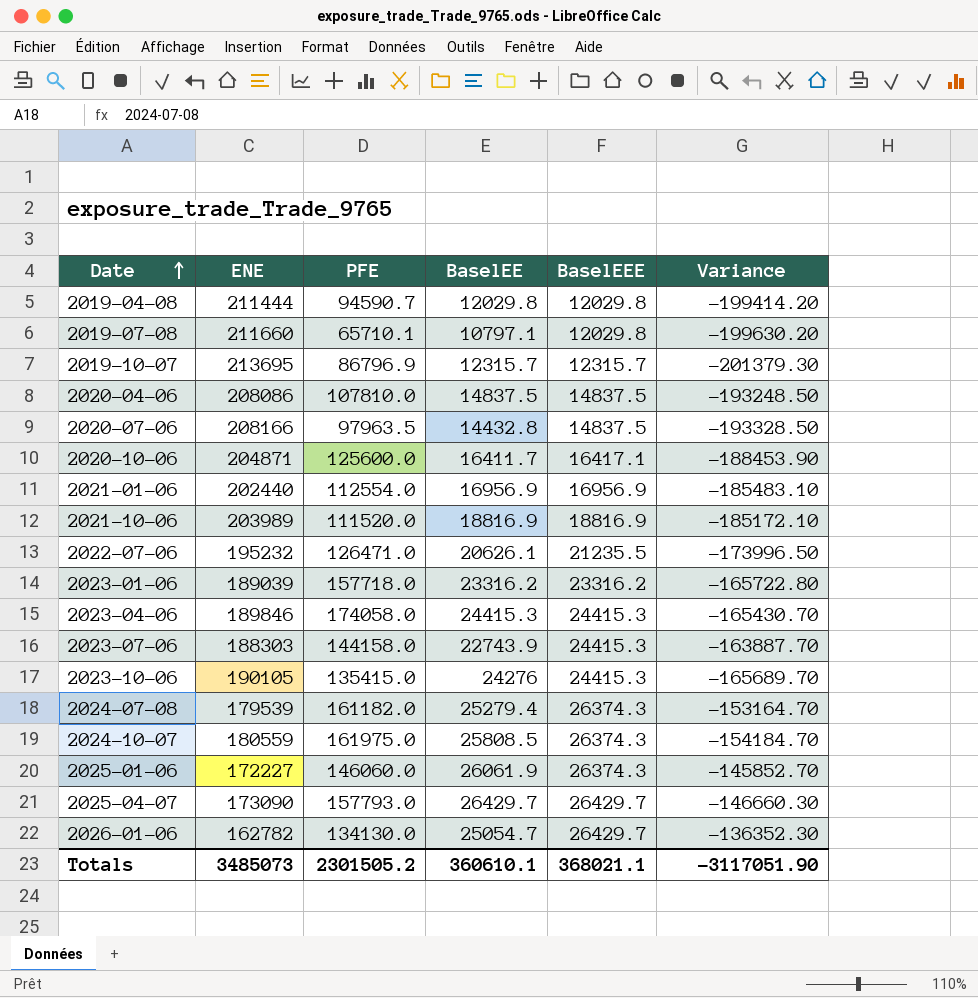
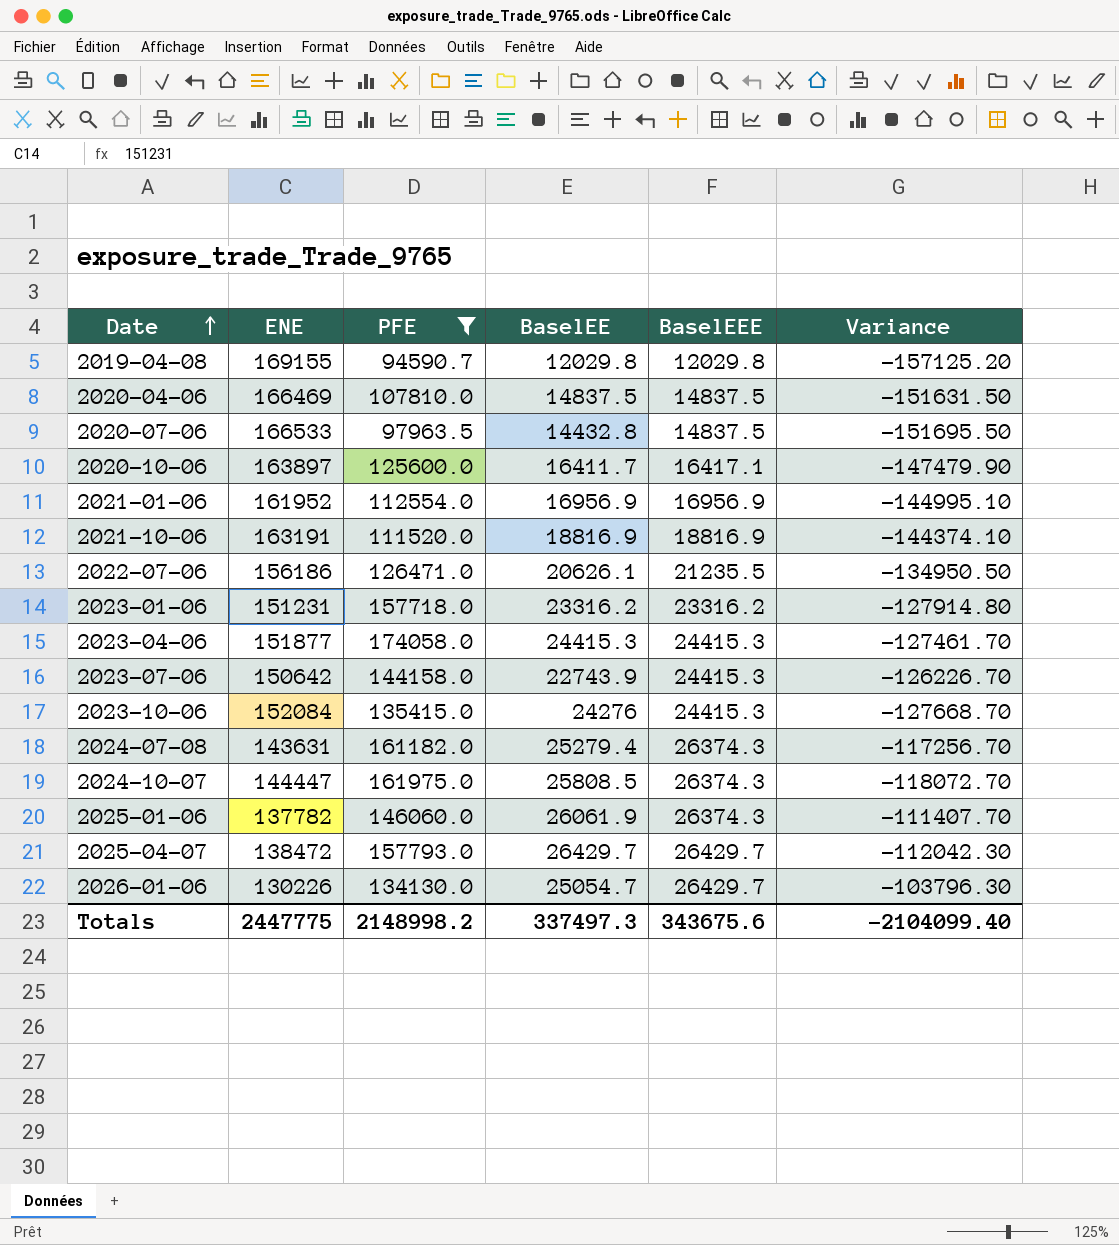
filter: none -> PFE >= 94590.7
2019-04-08 | ENE: 211444 -> 169155
2019-04-08 | Variance: -199414.20 -> -157125.20
2020-04-06 | ENE: 208086 -> 166469
2020-04-06 | Variance: -193248.50 -> -151631.50
2020-07-06 | ENE: 208166 -> 166533
2020-07-06 | Variance: -193328.50 -> -151695.50
2020-10-06 | ENE: 204871 -> 163897
2020-10-06 | Variance: -188453.90 -> -147479.90
2021-01-06 | ENE: 202440 -> 161952
2021-01-06 | Variance: -185483.10 -> -144995.10
2021-10-06 | ENE: 203989 -> 163191
2021-10-06 | Variance: -185172.10 -> -144374.10
2022-07-06 | ENE: 195232 -> 156186
2022-07-06 | Variance: -173996.50 -> -134950.50
2023-01-06 | ENE: 189039 -> 151231
2023-01-06 | Variance: -165722.80 -> -127914.80
2023-04-06 | ENE: 189846 -> 151877
2023-04-06 | Variance: -165430.70 -> -127461.70
2023-07-06 | ENE: 188303 -> 150642
2023-07-06 | Variance: -163887.70 -> -126226.70
2023-10-06 | ENE: 190105 -> 152084
2023-10-06 | Variance: -165689.70 -> -127668.70
2024-07-08 | ENE: 179539 -> 143631
2024-07-08 | Variance: -153164.70 -> -117256.70
2024-10-07 | ENE: 180559 -> 144447
2024-10-07 | Variance: -154184.70 -> -118072.70
2025-01-06 | ENE: 172227 -> 137782
2025-01-06 | Variance: -145852.70 -> -111407.70
2025-04-07 | ENE: 173090 -> 138472
2025-04-07 | Variance: -146660.30 -> -112042.30
2026-01-06 | ENE: 162782 -> 130226
2026-01-06 | Variance: -136352.30 -> -103796.30
Totals | ENE: 3485073 -> 2447775
Totals | PFE: 2301505.2 -> 2148998.2
Totals | BaselEE: 360610.1 -> 337497.3
Totals | BaselEEE: 368021.1 -> 343675.6
Totals | Variance: -3117051.90 -> -2104099.40

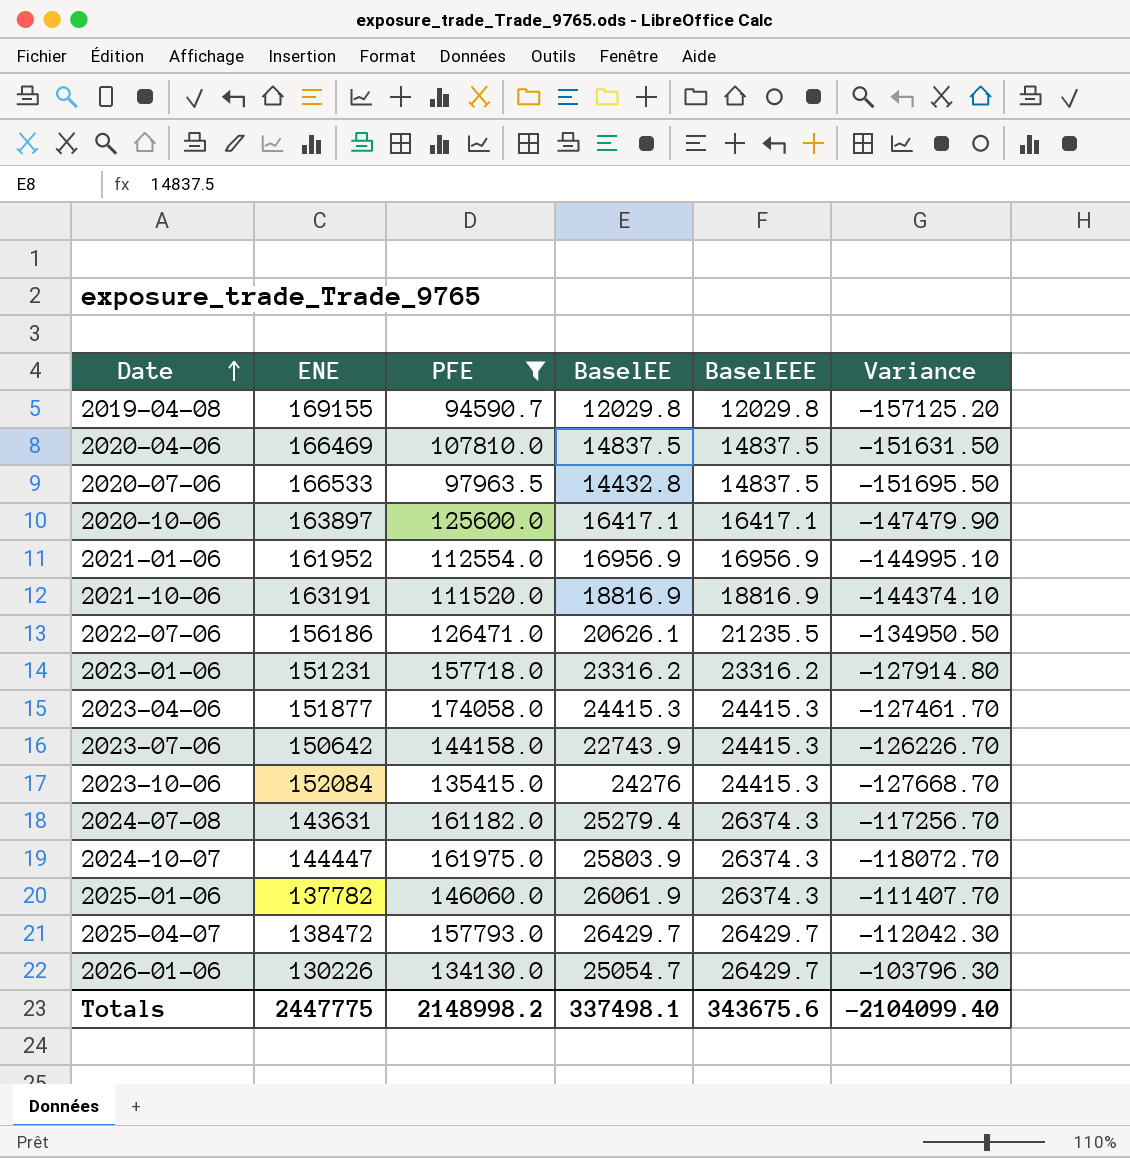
2020-10-06 | BaselEE: 16411.7 -> 16417.1
2024-10-07 | BaselEE: 25808.5 -> 25803.9
Totals | BaselEE: 337497.3 -> 337498.1

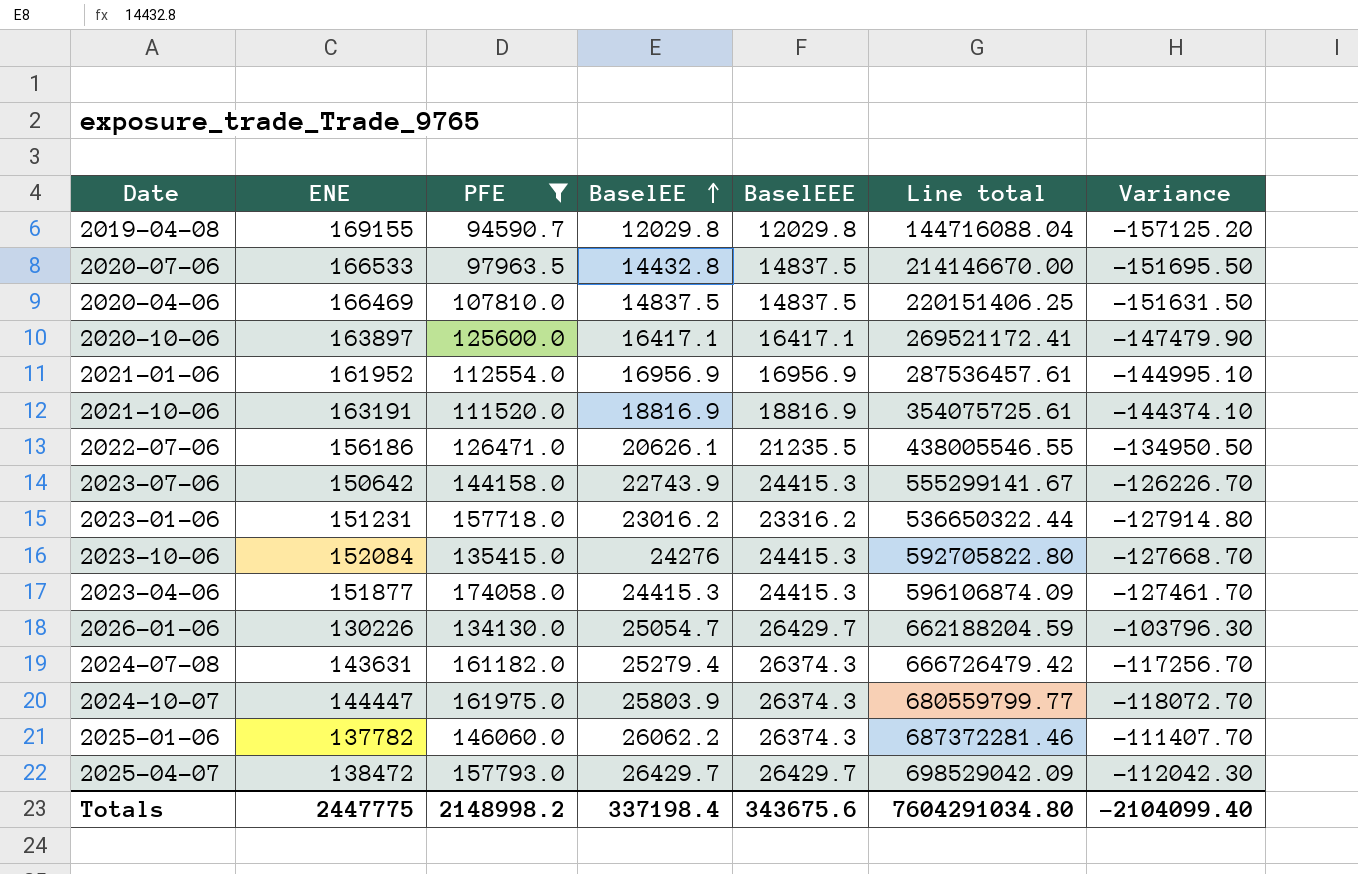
row order: Date ascending -> BaselEE ascending
column Line total | formula: none -> [BaselEE] * [BaselEEE]
2023-01-06 | BaselEE: 23316.2 -> 23016.2
2025-01-06 | BaselEE: 26061.9 -> 26062.2
Totals | BaselEE: 337498.1 -> 337198.4

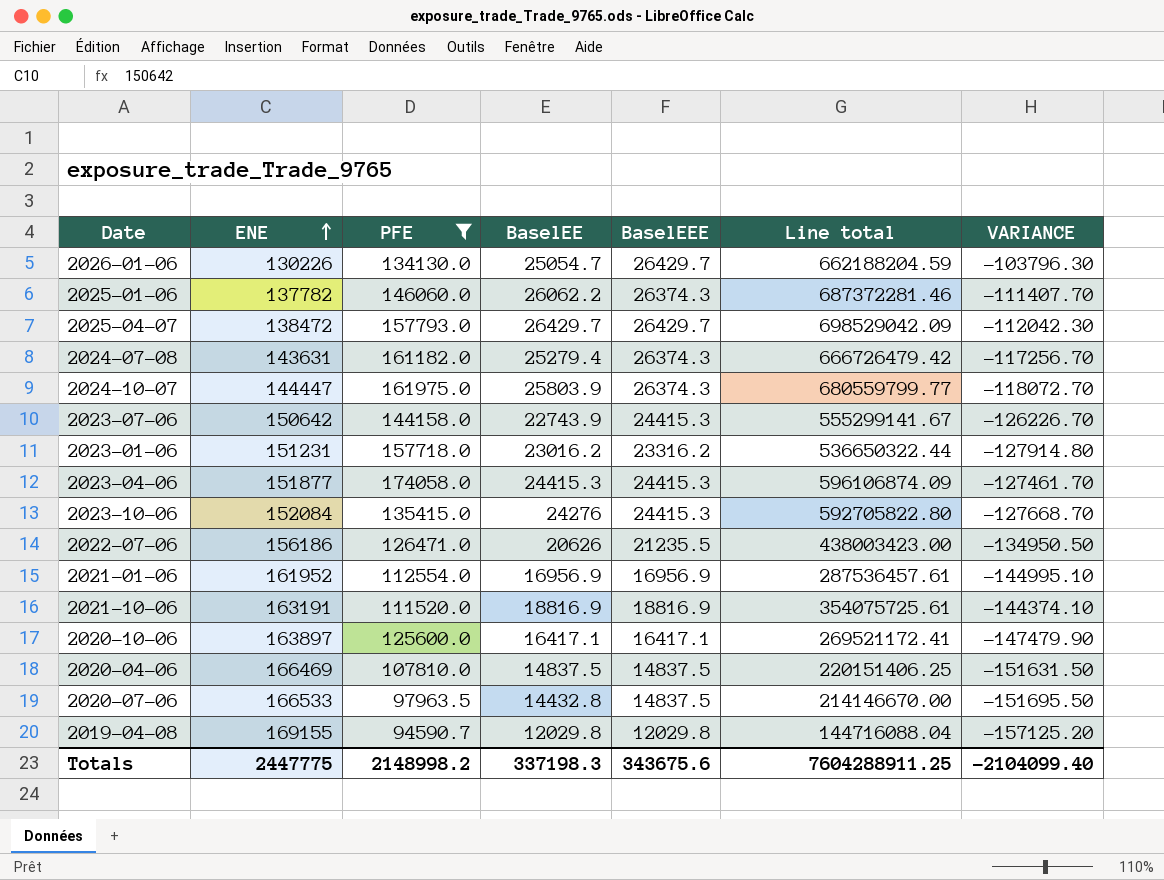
row order: BaselEE ascending -> ENE ascending
column name: Variance -> VARIANCE
2022-07-06 | BaselEE: 20626.1 -> 20626
2022-07-06 | Line total: 438005546.55 -> 438003423.00
Totals | BaselEE: 337198.4 -> 337198.3
Totals | Line total: 7604291034.80 -> 7604288911.25

